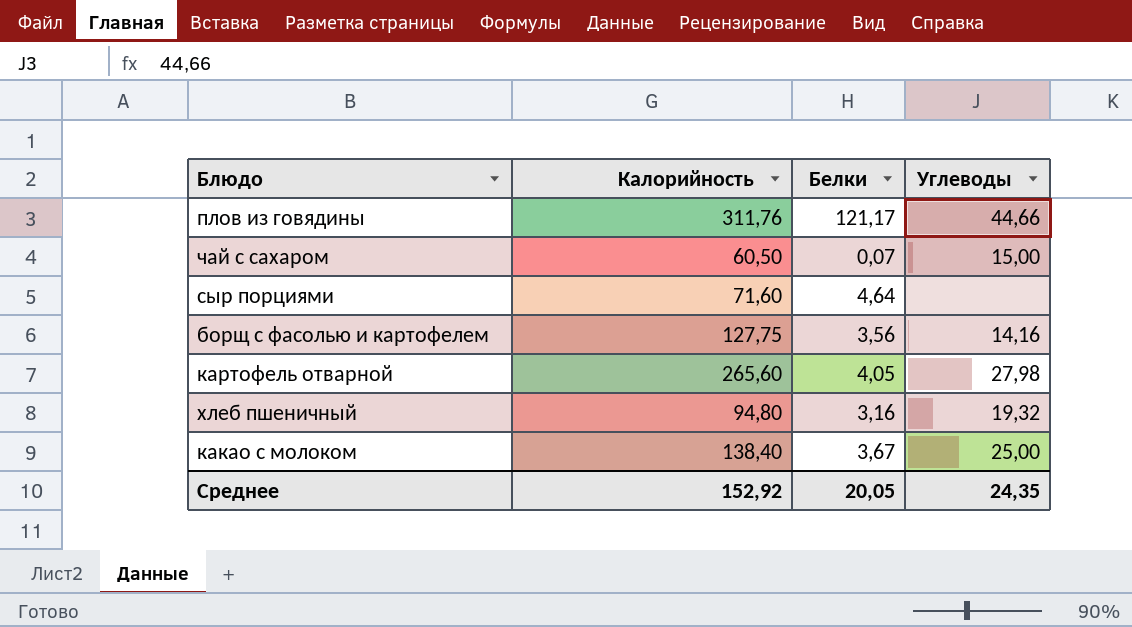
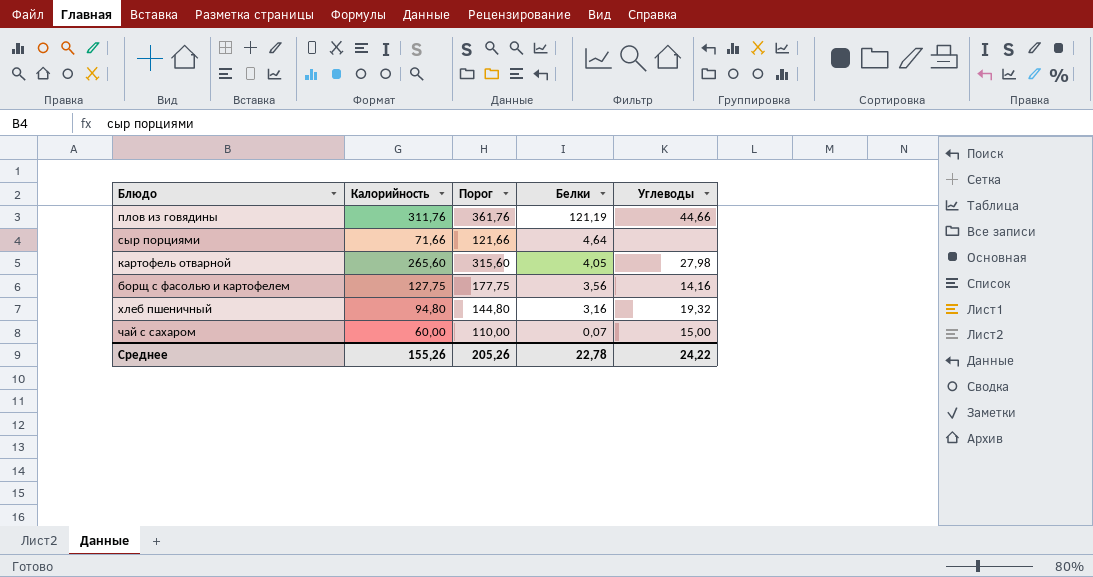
row order: none -> Белки descending
column Порог | formula: none -> [Калорийность] + 50
row какао с молоком: 138,40 | 3,67 | 25,00 -> none
плов из говядины | Белки: 121,17 -> 121,19
сыр порциями | Калорийность: 71,60 -> 71,66
чай с сахаром | Калорийность: 60,50 -> 60,00
Среднее | Калорийность: 152,92 -> 155,26
Среднее | Белки: 20,05 -> 22,78
Среднее | Углеводы: 24,35 -> 24,22

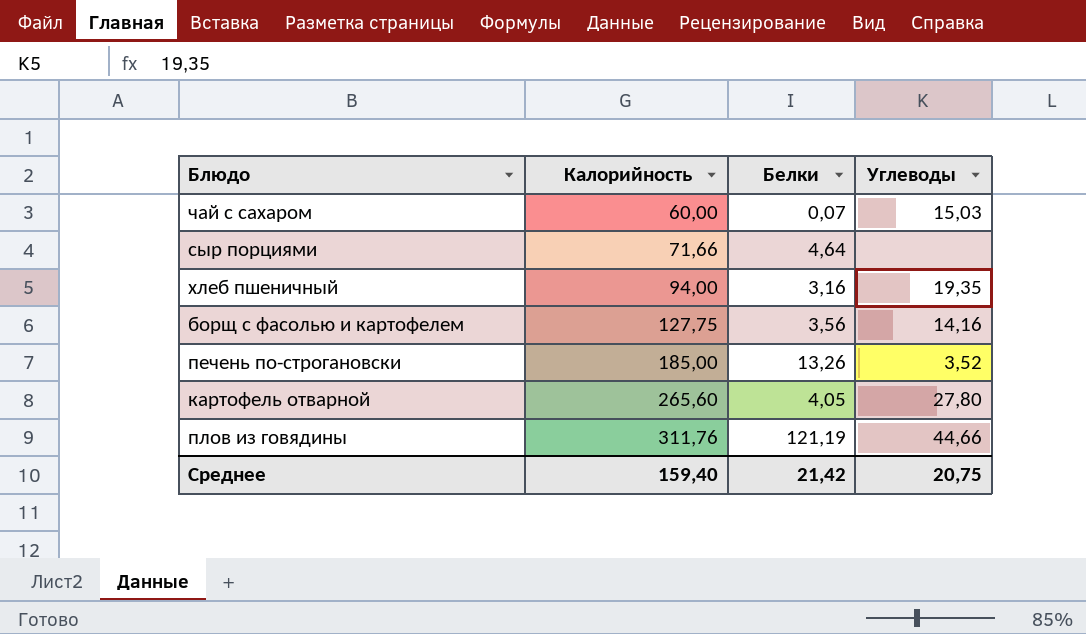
row order: Белки descending -> Калорийность ascending
column Порог | formula: [Калорийность] + 50 -> none
чай с сахаром | Углеводы: 15,00 -> 15,03
хлеб пшеничный | Калорийность: 94,80 -> 94,00
хлеб пшеничный | Углеводы: 19,32 -> 19,35
row печень по-строгановски: none -> 185,00 | 13,26 | 3,52
картофель отварной | Углеводы: 27,98 -> 27,80
Среднее | Калорийность: 155,26 -> 159,40
Среднее | Белки: 22,78 -> 21,42
Среднее | Углеводы: 24,22 -> 20,75

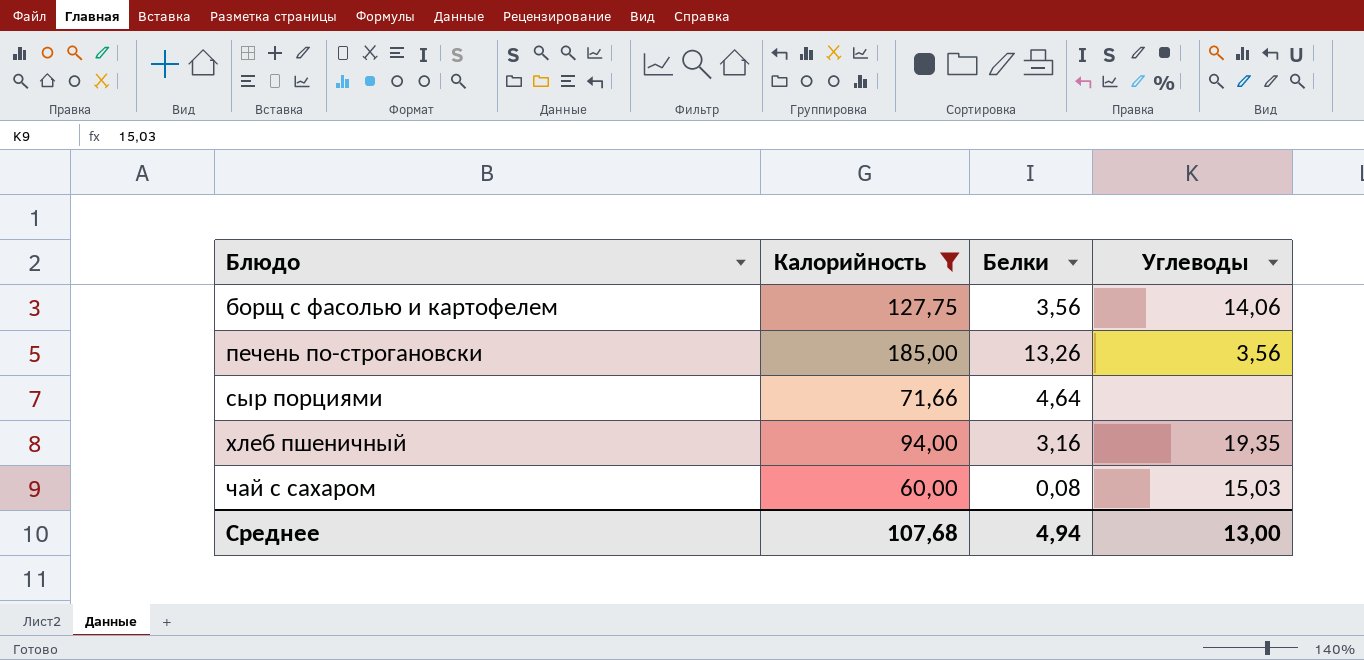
filter: none -> Калорийность <= 185,00
row order: Калорийность ascending -> Блюдо ascending
борщ с фасолью и картофелем | Углеводы: 14,16 -> 14,06
печень по-строгановски | Углеводы: 3,52 -> 3,56
чай с сахаром | Белки: 0,07 -> 0,08
Среднее | Калорийность: 159,40 -> 107,68
Среднее | Белки: 21,42 -> 4,94
Среднее | Углеводы: 20,75 -> 13,00

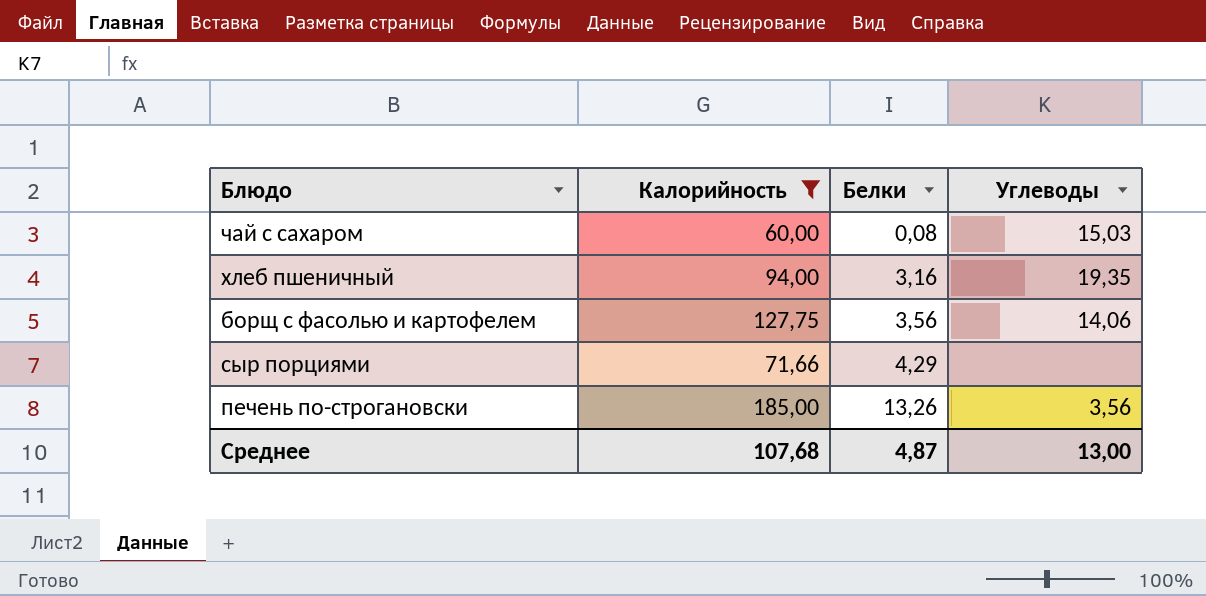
row order: Блюдо ascending -> Белки ascending
сыр порциями | Белки: 4,64 -> 4,29
Среднее | Белки: 4,94 -> 4,87

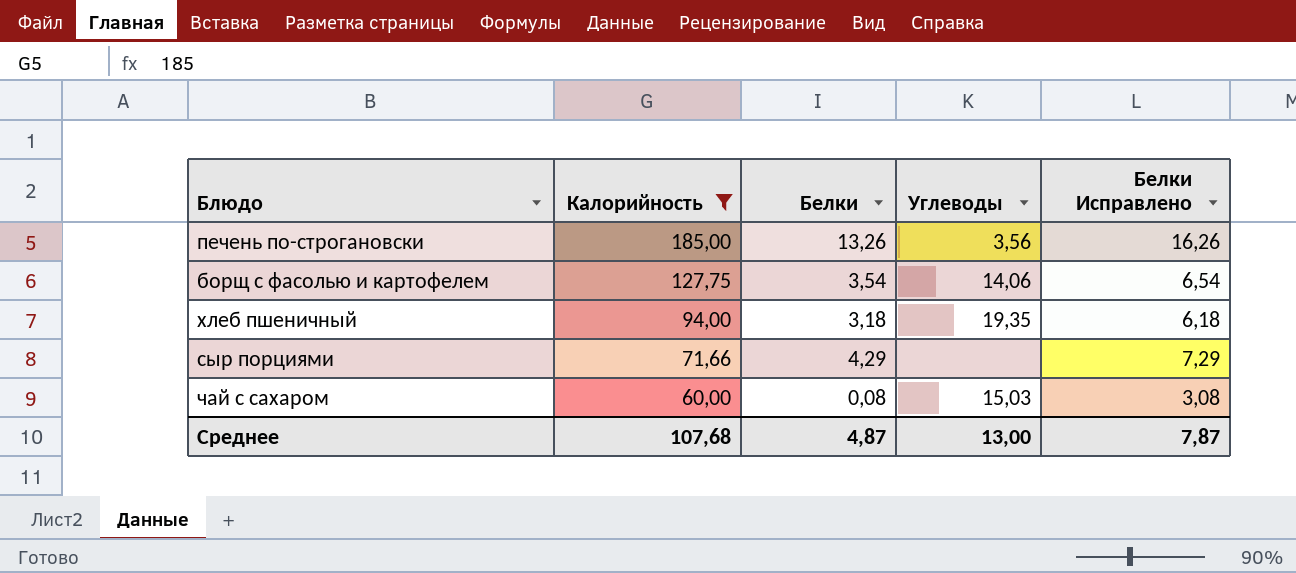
row order: Белки ascending -> Калорийность descending
column Белки Исправлено | formula: none -> [Белки] + 3
борщ с фасолью и картофелем | Белки: 3,56 -> 3,54
хлеб пшеничный | Белки: 3,16 -> 3,18

